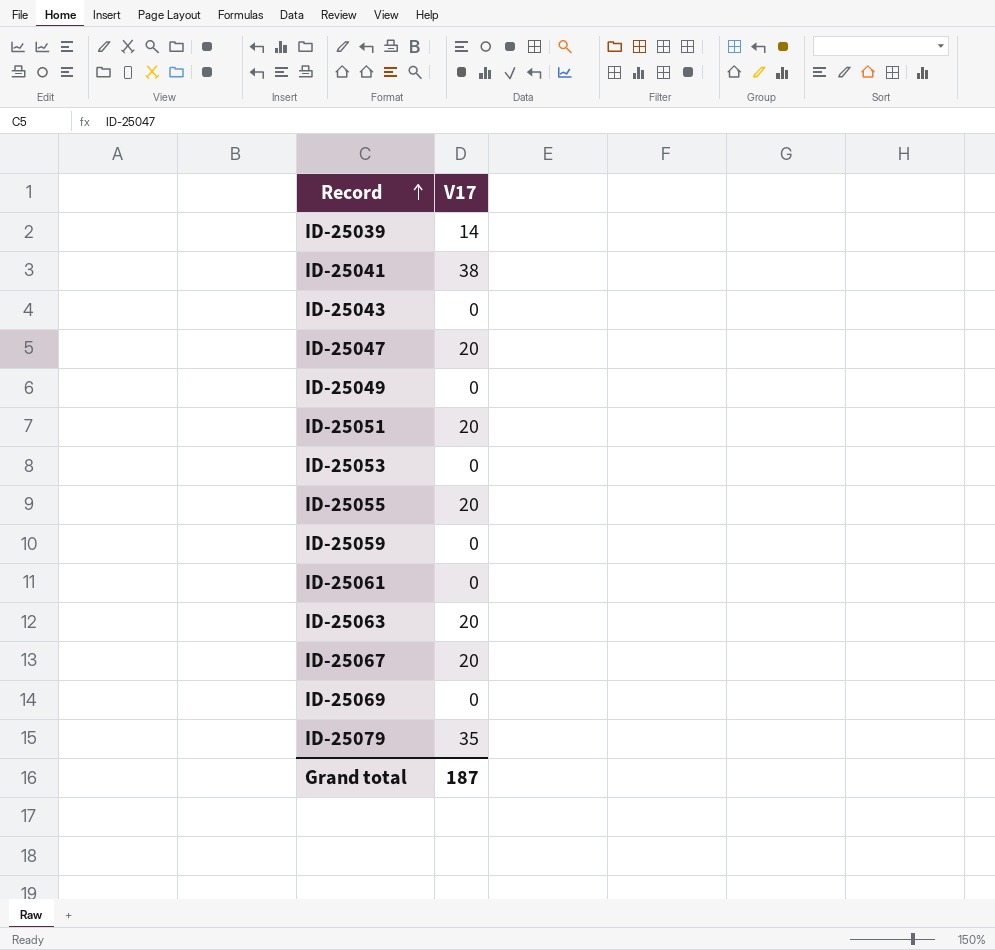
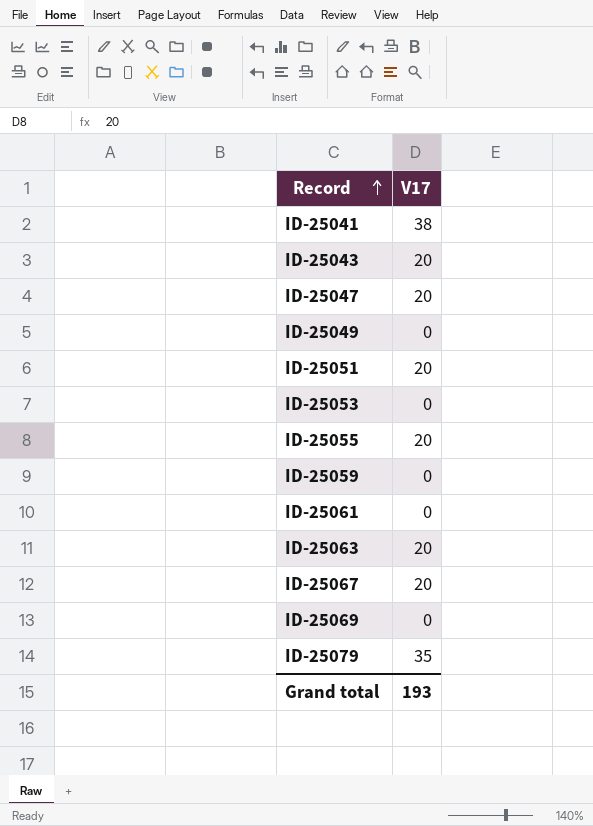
row ID-25039: 14 -> none
ID-25043 | V17: 0 -> 20
Grand total | V17: 187 -> 193

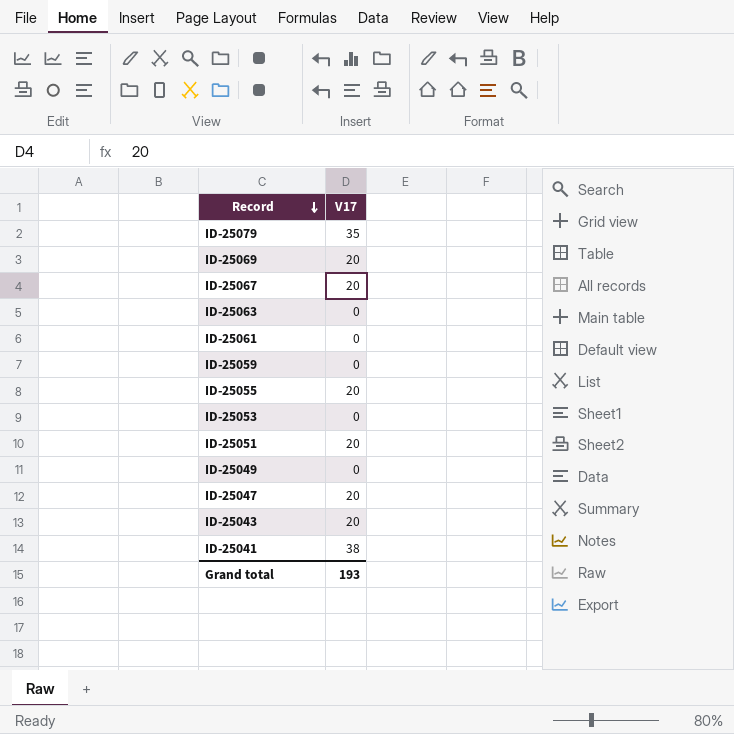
row order: Record ascending -> Record descending
ID-25069 | V17: 0 -> 20
ID-25063 | V17: 20 -> 0

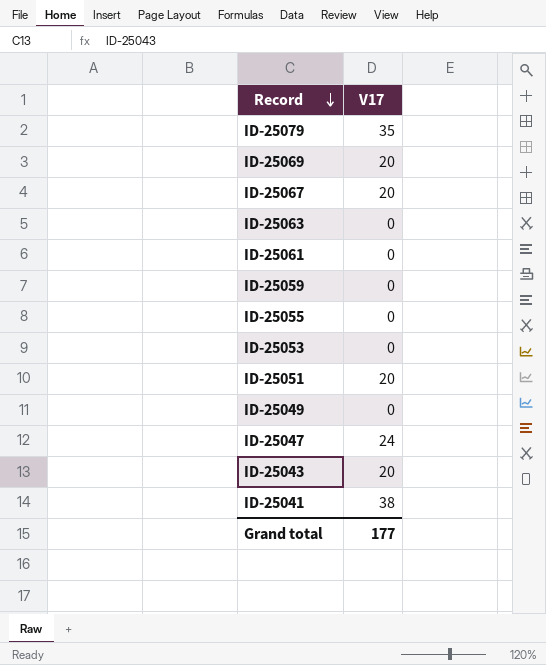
ID-25055 | V17: 20 -> 0
ID-25047 | V17: 20 -> 24
Grand total | V17: 193 -> 177

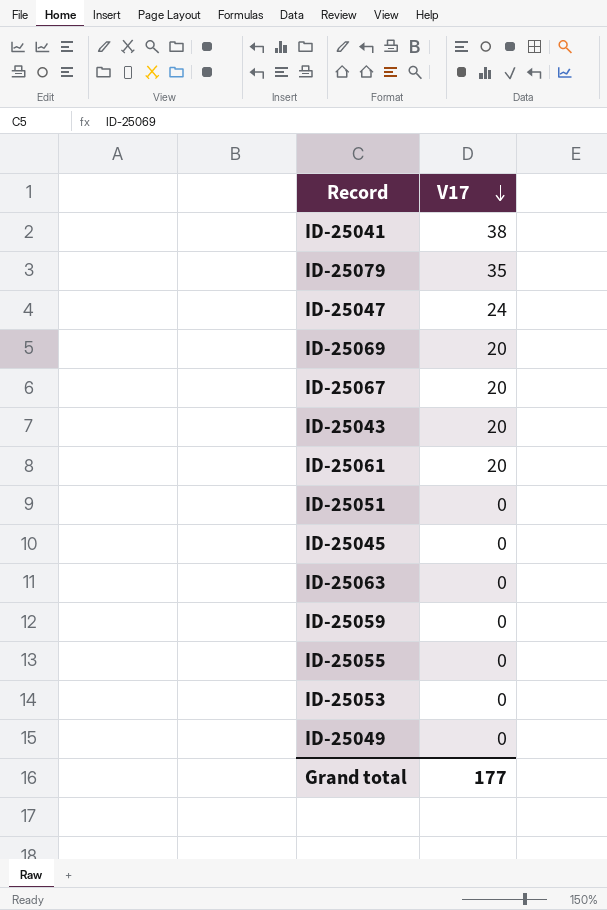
row order: Record descending -> V17 descending
ID-25061 | V17: 0 -> 20
ID-25051 | V17: 20 -> 0
row ID-25045: none -> 0

